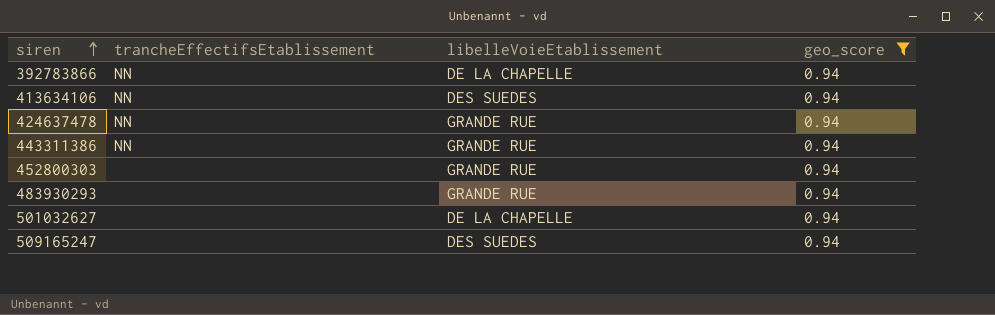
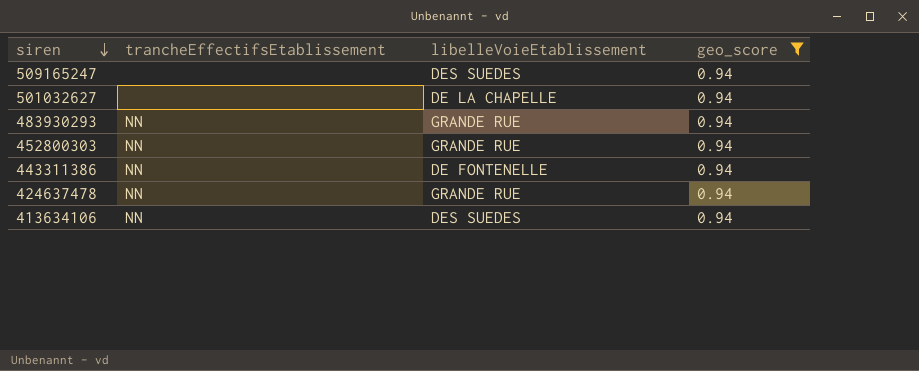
row order: siren ascending -> siren descending
row 392783866: NN | DE LA CHAPELLE | 0.94 -> none
483930293 | trancheEffectifsEtablissement: none -> NN
452800303 | trancheEffectifsEtablissement: none -> NN
443311386 | libelleVoieEtablissement: GRANDE RUE -> DE FONTENELLE

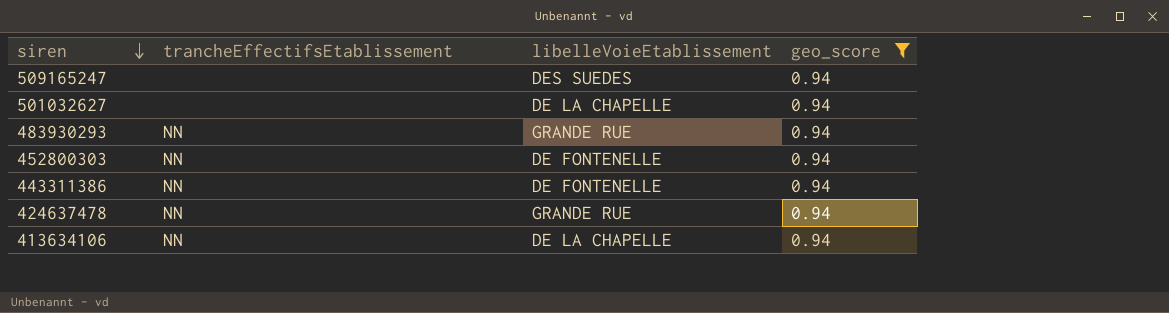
452800303 | libelleVoieEtablissement: GRANDE RUE -> DE FONTENELLE
413634106 | libelleVoieEtablissement: DES SUEDES -> DE LA CHAPELLE

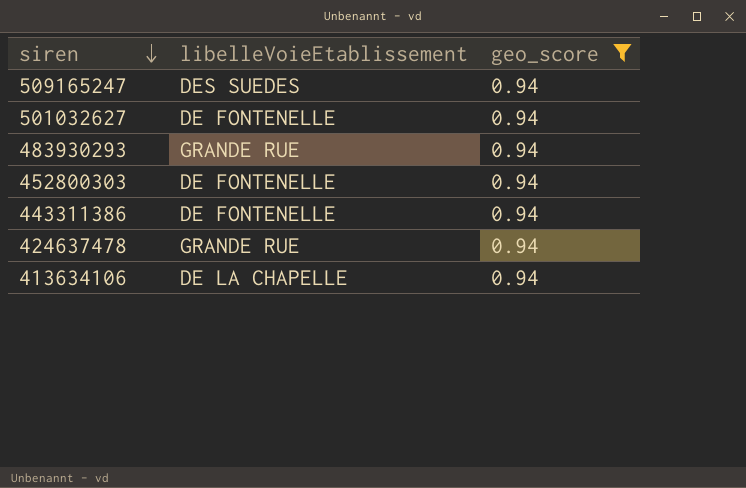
column trancheEffectifsEtablissement | position: 2 -> none
501032627 | libelleVoieEtablissement: DE LA CHAPELLE -> DE FONTENELLE

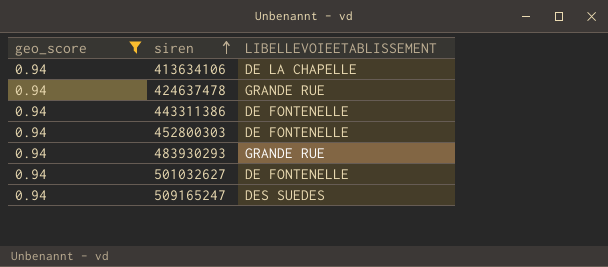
row order: siren descending -> siren ascending
column geo_score | position: 3 -> 1
column name: libelleVoieEtablissement -> LIBELLEVOIEETABLISSEMENT

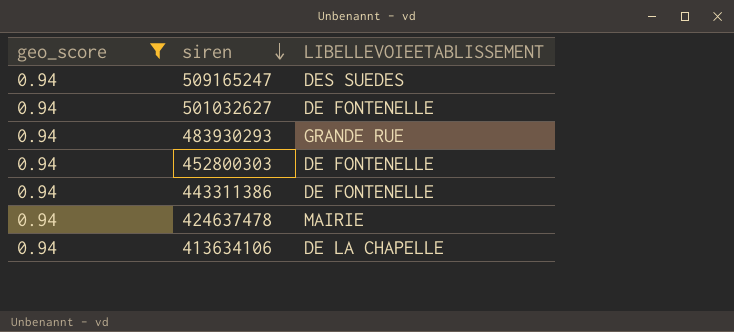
row order: siren ascending -> siren descending
424637478 | LIBELLEVOIEETABLISSEMENT: GRANDE RUE -> MAIRIE

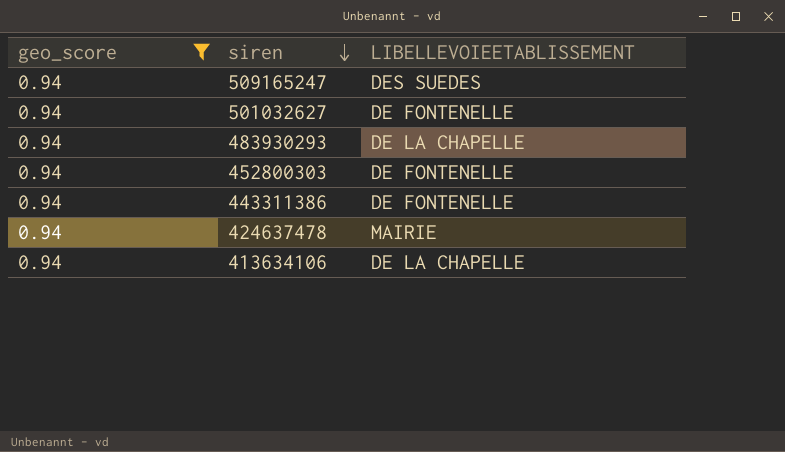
483930293 | LIBELLEVOIEETABLISSEMENT: GRANDE RUE -> DE LA CHAPELLE

